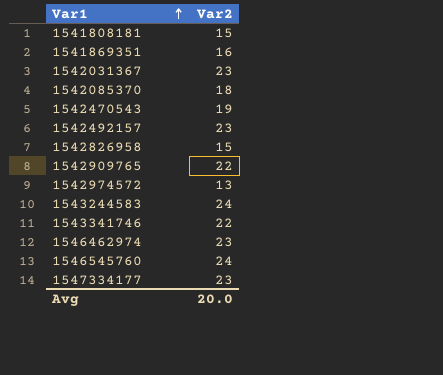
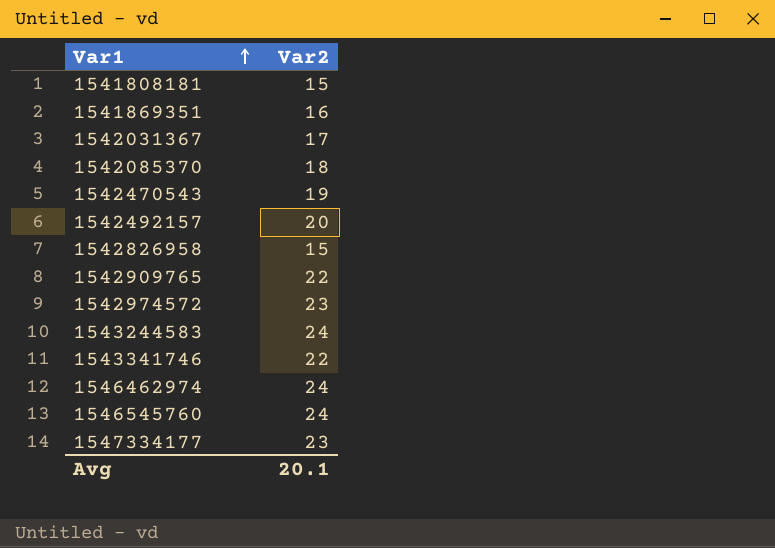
1542031367 | Var2: 23 -> 17
1542492157 | Var2: 23 -> 20
1542974572 | Var2: 13 -> 23
1546462974 | Var2: 23 -> 24
Avg | Var2: 20.0 -> 20.1

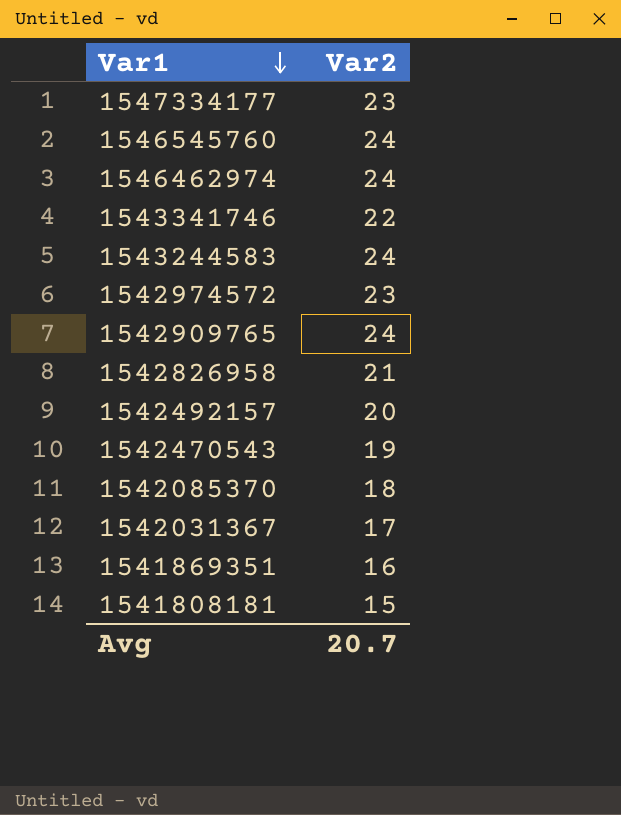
row order: Var1 ascending -> Var1 descending
1542909765 | Var2: 22 -> 24
1542826958 | Var2: 15 -> 21
Avg | Var2: 20.1 -> 20.7

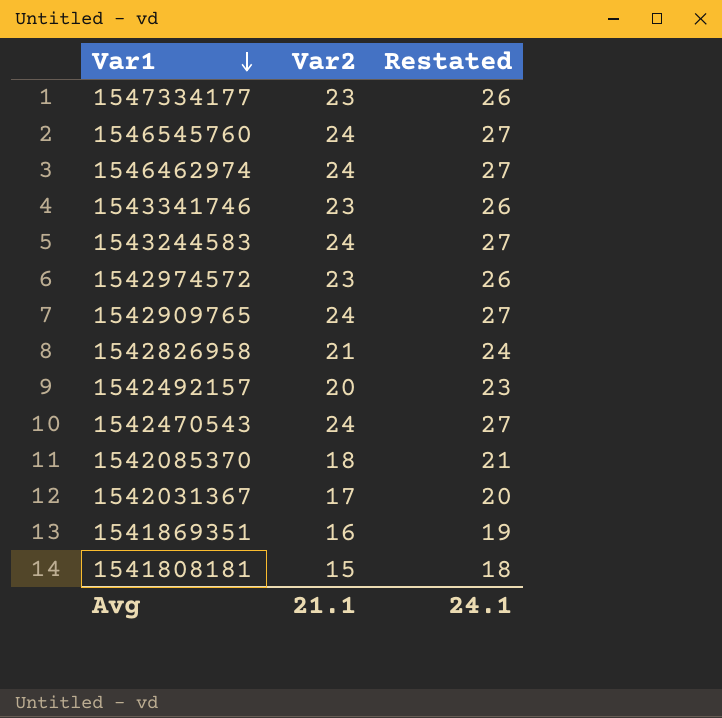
column Restated | formula: none -> [Var2] + 3
1543341746 | Var2: 22 -> 23
1542470543 | Var2: 19 -> 24
Avg | Var2: 20.7 -> 21.1

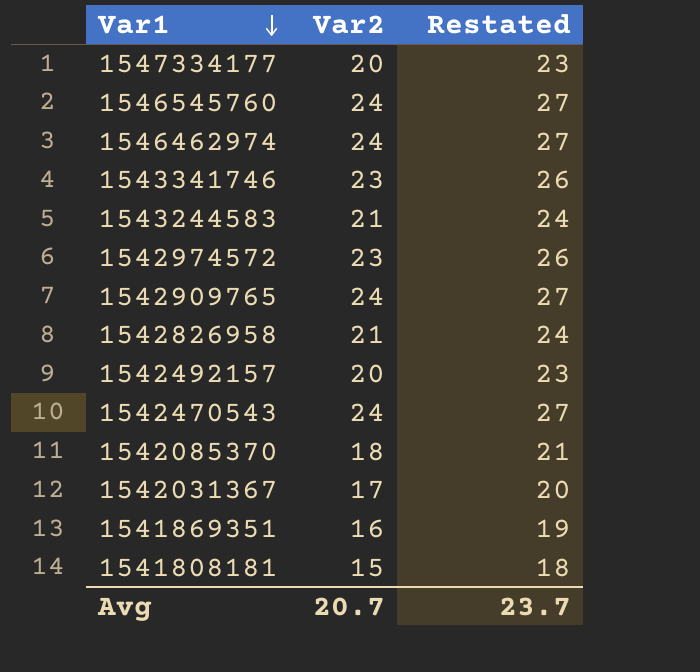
1547334177 | Var2: 23 -> 20
1547334177 | Restated: 26 -> 23
1543244583 | Var2: 24 -> 21
1543244583 | Restated: 27 -> 24
Avg | Var2: 21.1 -> 20.7
Avg | Restated: 24.1 -> 23.7

